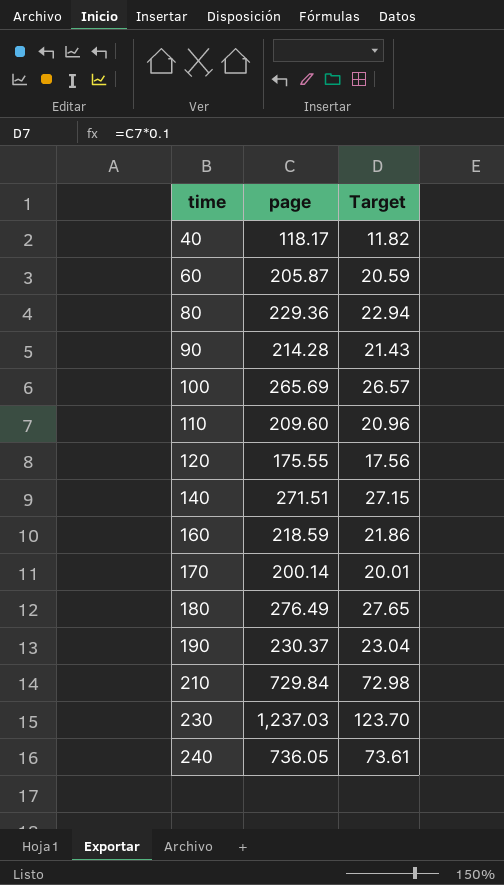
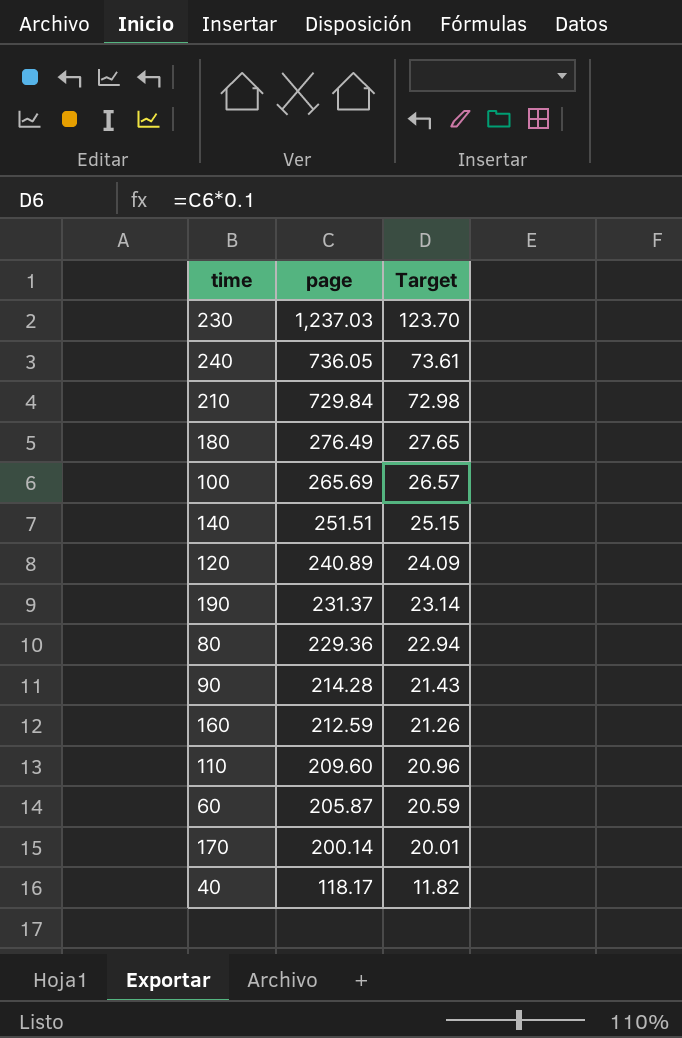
row order: time ascending -> page descending
140 | page: 271.51 -> 251.51
140 | Target: 27.15 -> 25.15
120 | page: 175.55 -> 240.89
120 | Target: 17.56 -> 24.09
190 | page: 230.37 -> 231.37
190 | Target: 23.04 -> 23.14
160 | page: 218.59 -> 212.59
160 | Target: 21.86 -> 21.26

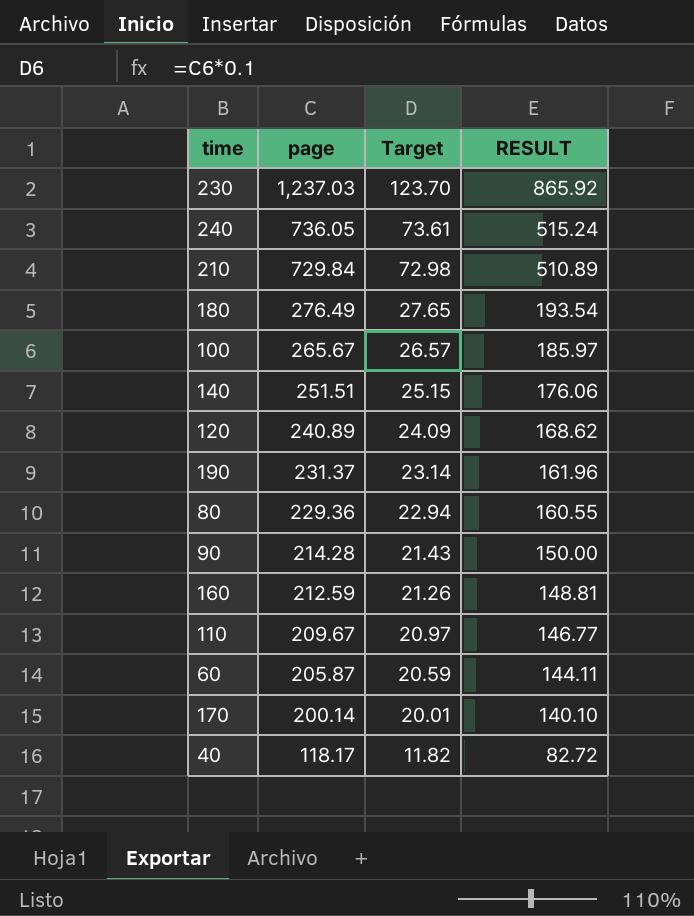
column RESULT | formula: none -> [page] * 0.7
100 | page: 265.69 -> 265.67
110 | page: 209.60 -> 209.67
110 | Target: 20.96 -> 20.97

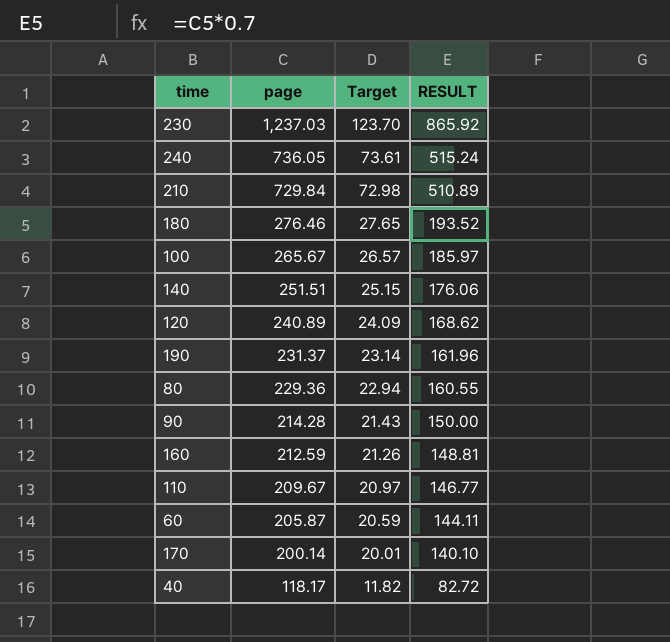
180 | page: 276.49 -> 276.46
180 | RESULT: 193.54 -> 193.52

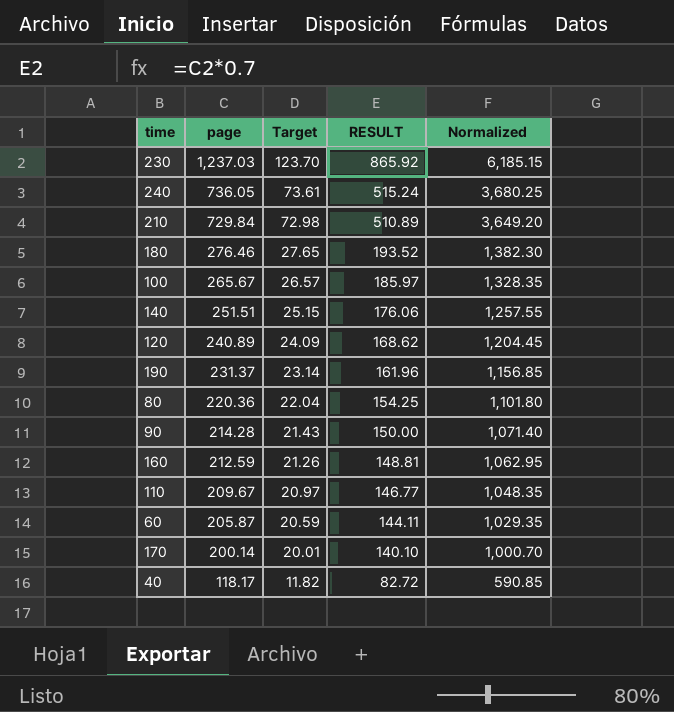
column Normalized | formula: none -> [page] * 5
80 | page: 229.36 -> 220.36
80 | Target: 22.94 -> 22.04
80 | RESULT: 160.55 -> 154.25

